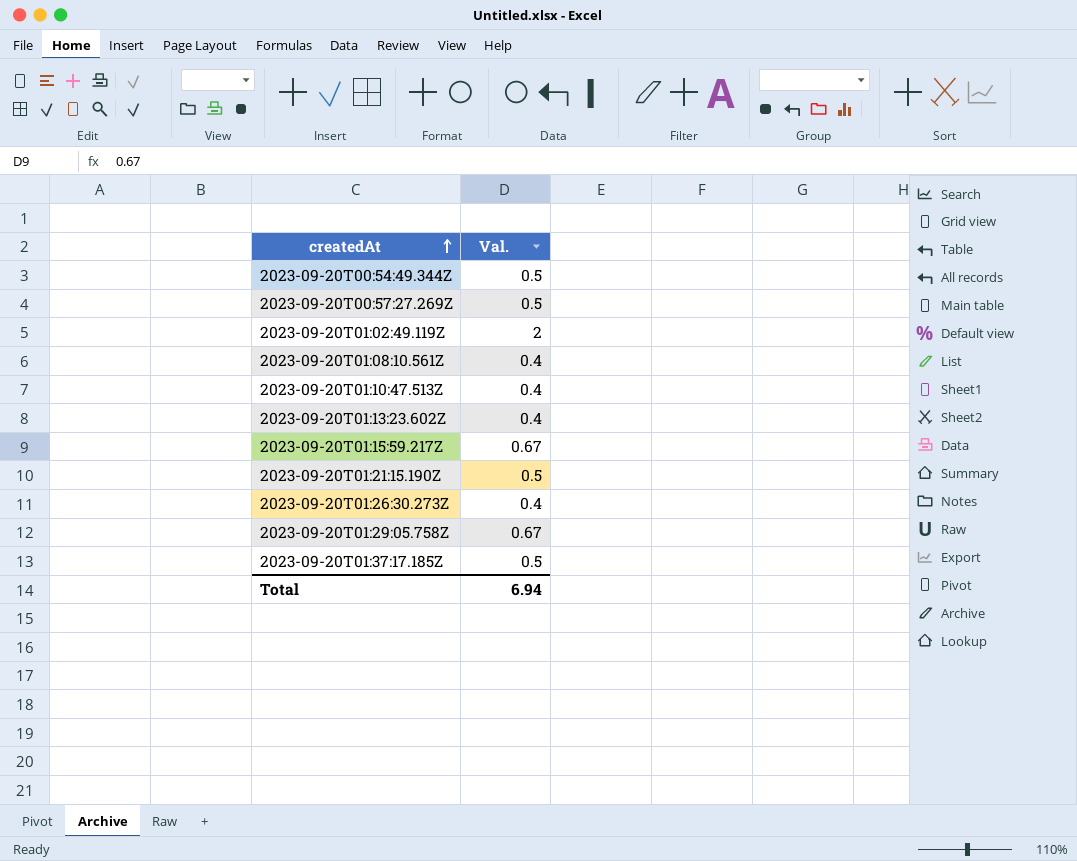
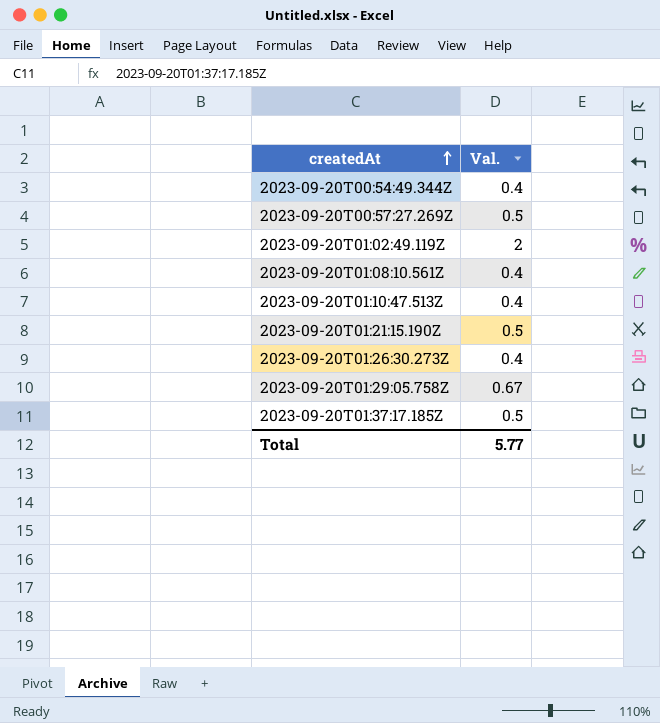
row 2023-09-20T01:13:23.602Z: 0.4 -> none
row 2023-09-20T01:15:59.217Z: 0.67 -> none
2023-09-20T00:54:49.344Z | Val.: 0.5 -> 0.4
Total | Val.: 6.94 -> 5.77

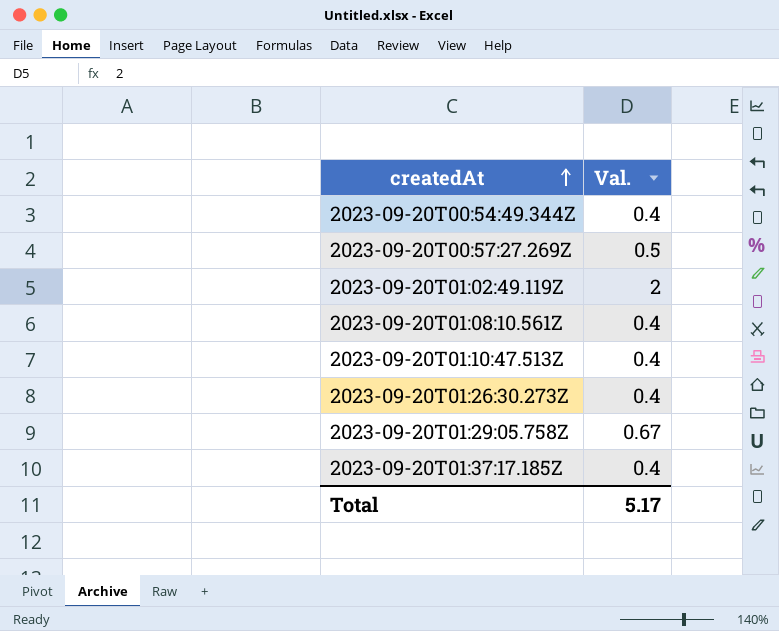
row 2023-09-20T01:21:15.190Z: 0.5 -> none
2023-09-20T01:37:17.185Z | Val.: 0.5 -> 0.4
Total | Val.: 5.77 -> 5.17

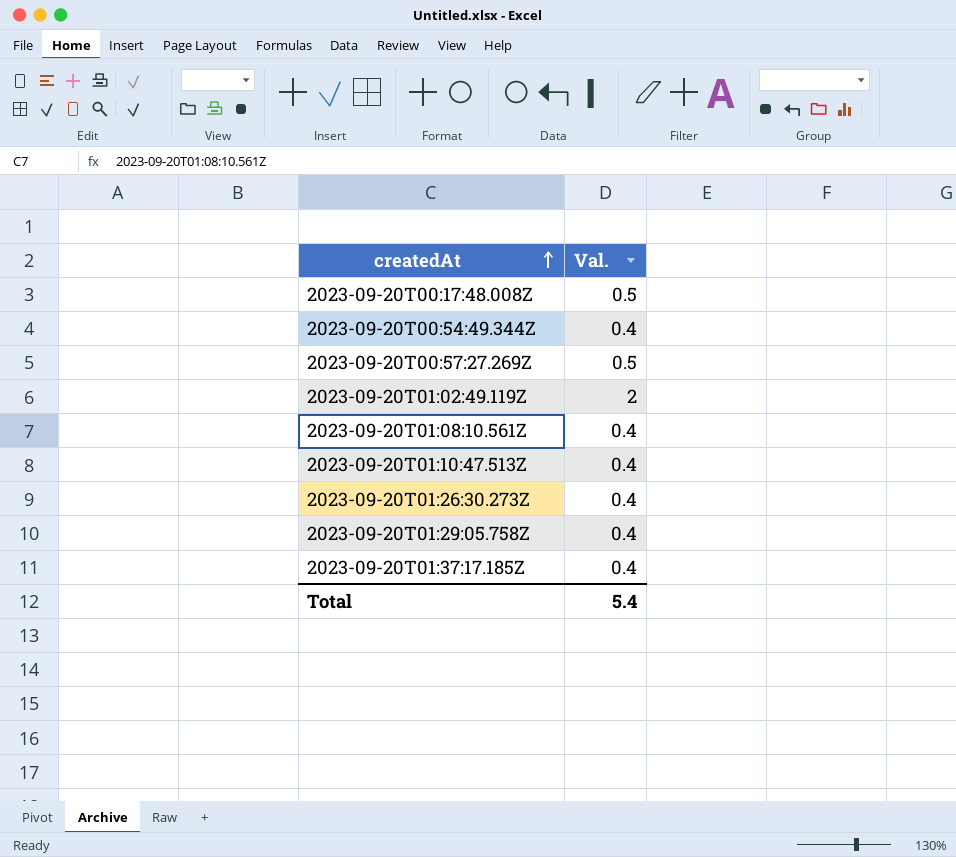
row 2023-09-20T00:17:48.008Z: none -> 0.5
2023-09-20T01:29:05.758Z | Val.: 0.67 -> 0.4
Total | Val.: 5.17 -> 5.4

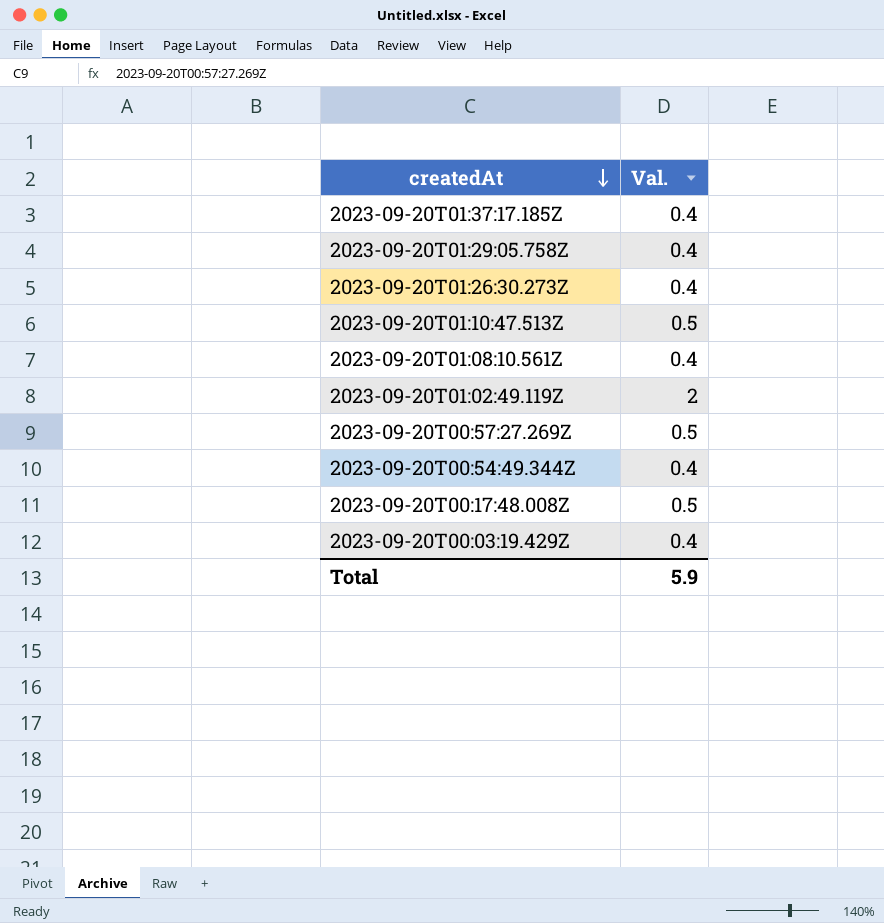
row order: createdAt ascending -> createdAt descending
2023-09-20T01:10:47.513Z | Val.: 0.4 -> 0.5
row 2023-09-20T00:03:19.429Z: none -> 0.4
Total | Val.: 5.4 -> 5.9

